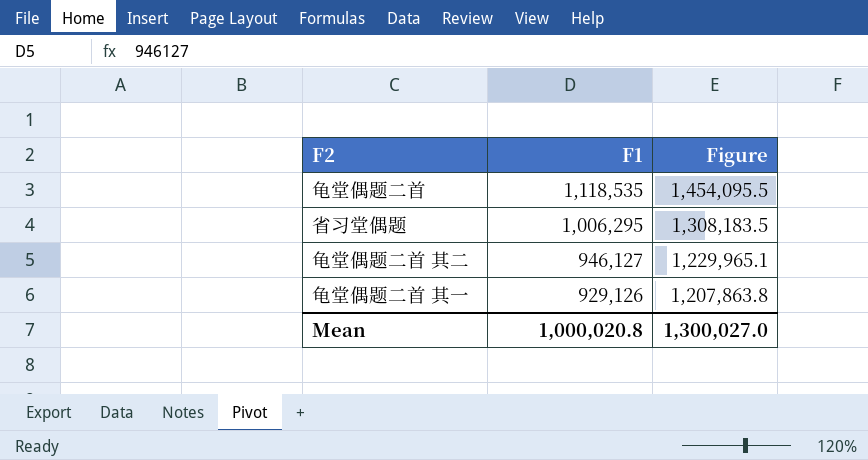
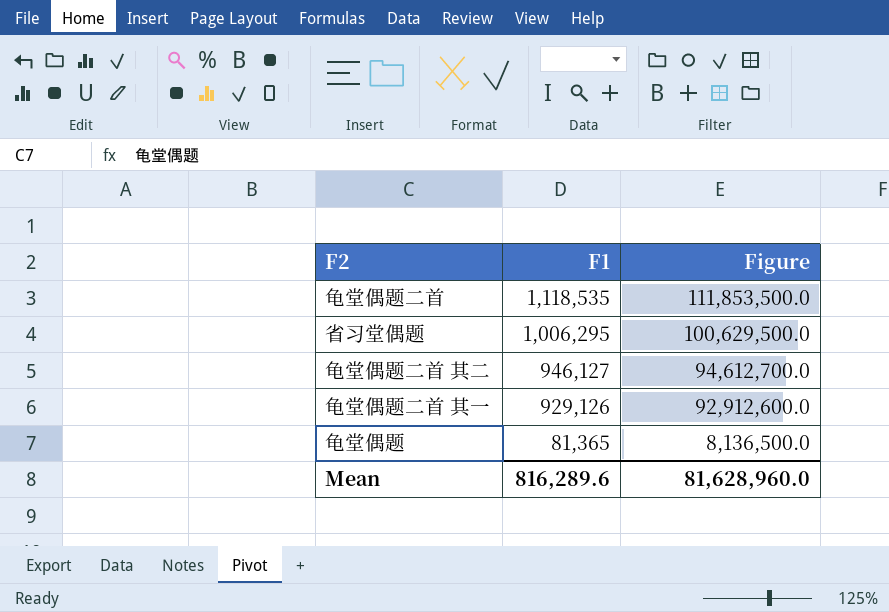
column Figure | formula: [F1] * 1.3 -> [F1] * 100
row 龟堂偶题: none -> 81,365 | 8,136,500.0
Mean | F1: 1,000,020.8 -> 816,289.6
Mean | Figure: 1,300,027.0 -> 81,628,960.0

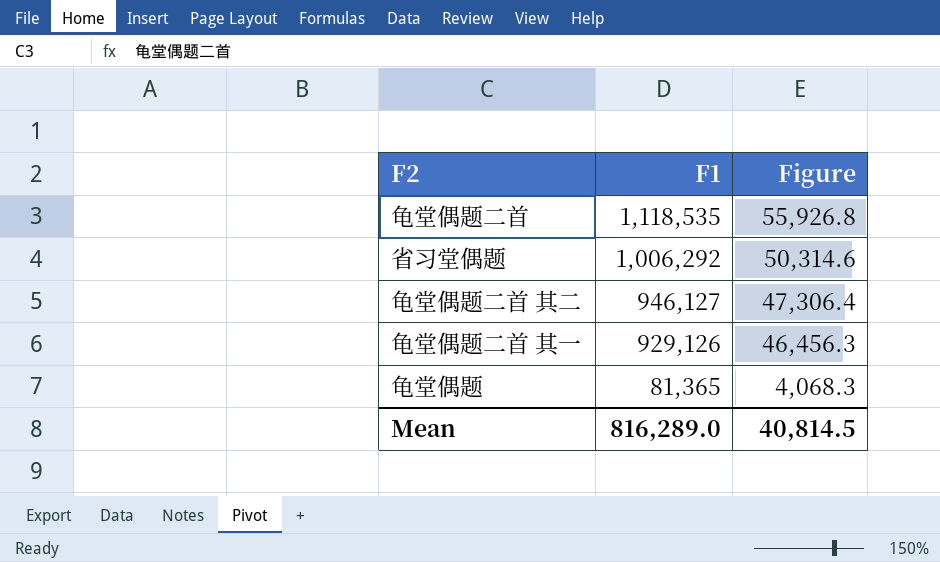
column Figure | formula: [F1] * 100 -> [F1] * 0.05
省习堂偶题 | F1: 1,006,295 -> 1,006,292
Mean | F1: 816,289.6 -> 816,289.0
Mean | Figure: 81,628,960.0 -> 40,814.5

